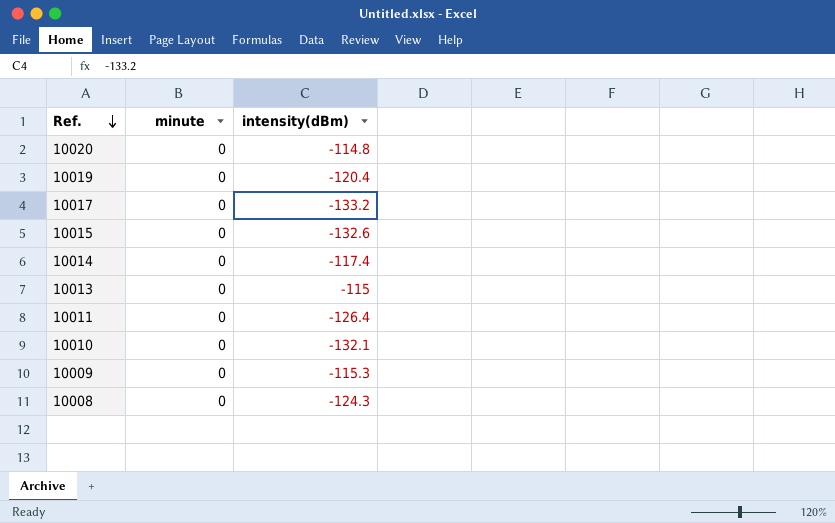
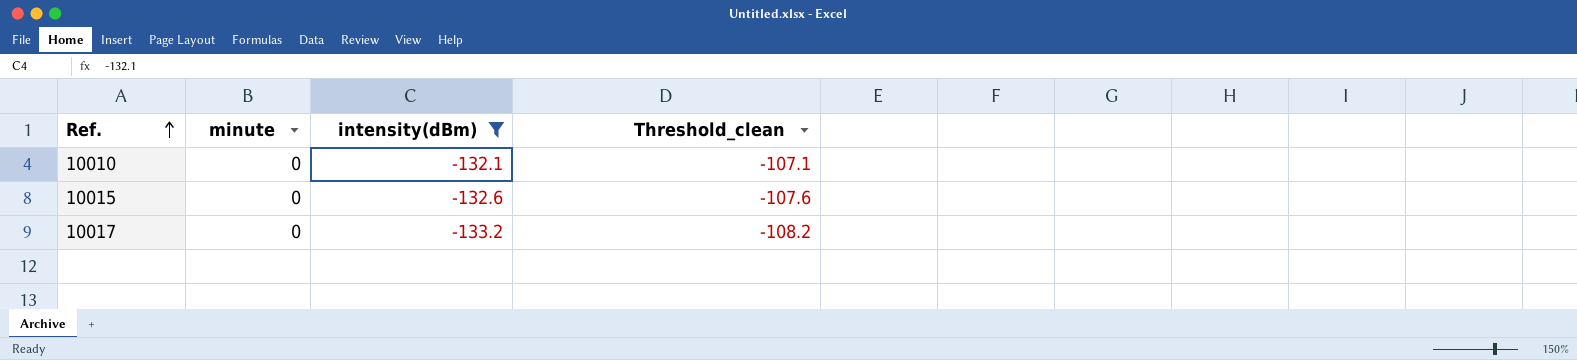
filter: none -> intensity(dBm) <= -132.1
row order: Ref. descending -> Ref. ascending
column Threshold_clean | formula: none -> [intensity(dBm)] + 25

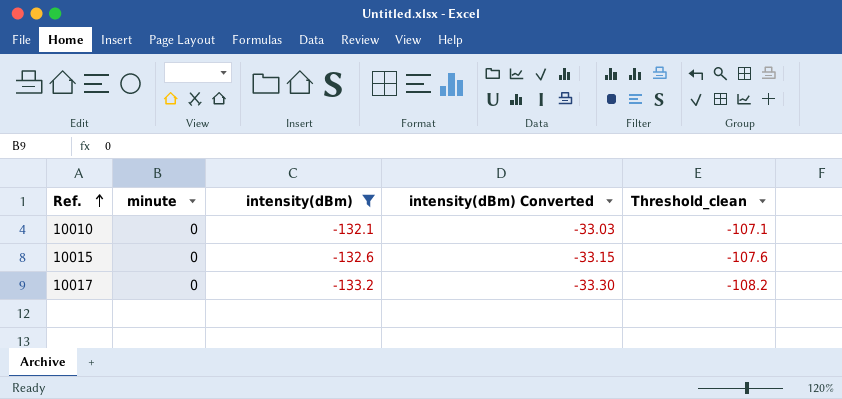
column intensity(dBm) Converted | formula: none -> [intensity(dBm)] * 0.25

